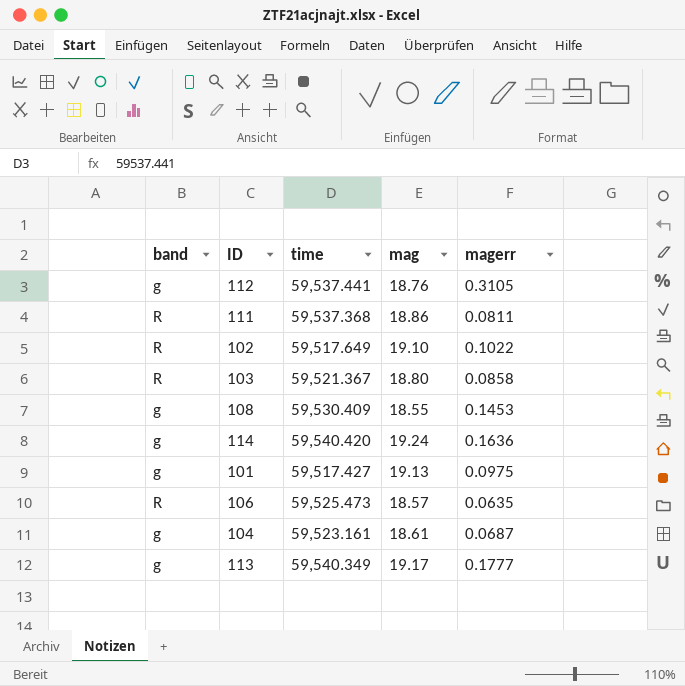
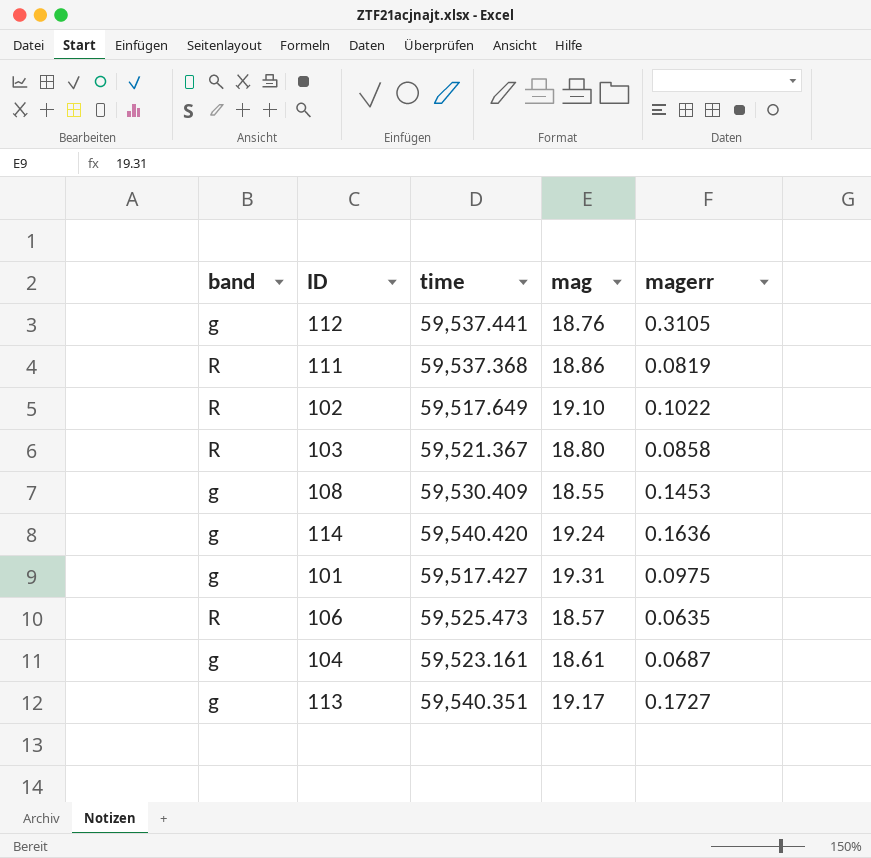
111 | magerr: 0.0811 -> 0.0819
101 | mag: 19.13 -> 19.31
113 | time: 59,540.349 -> 59,540.351
113 | magerr: 0.1777 -> 0.1727

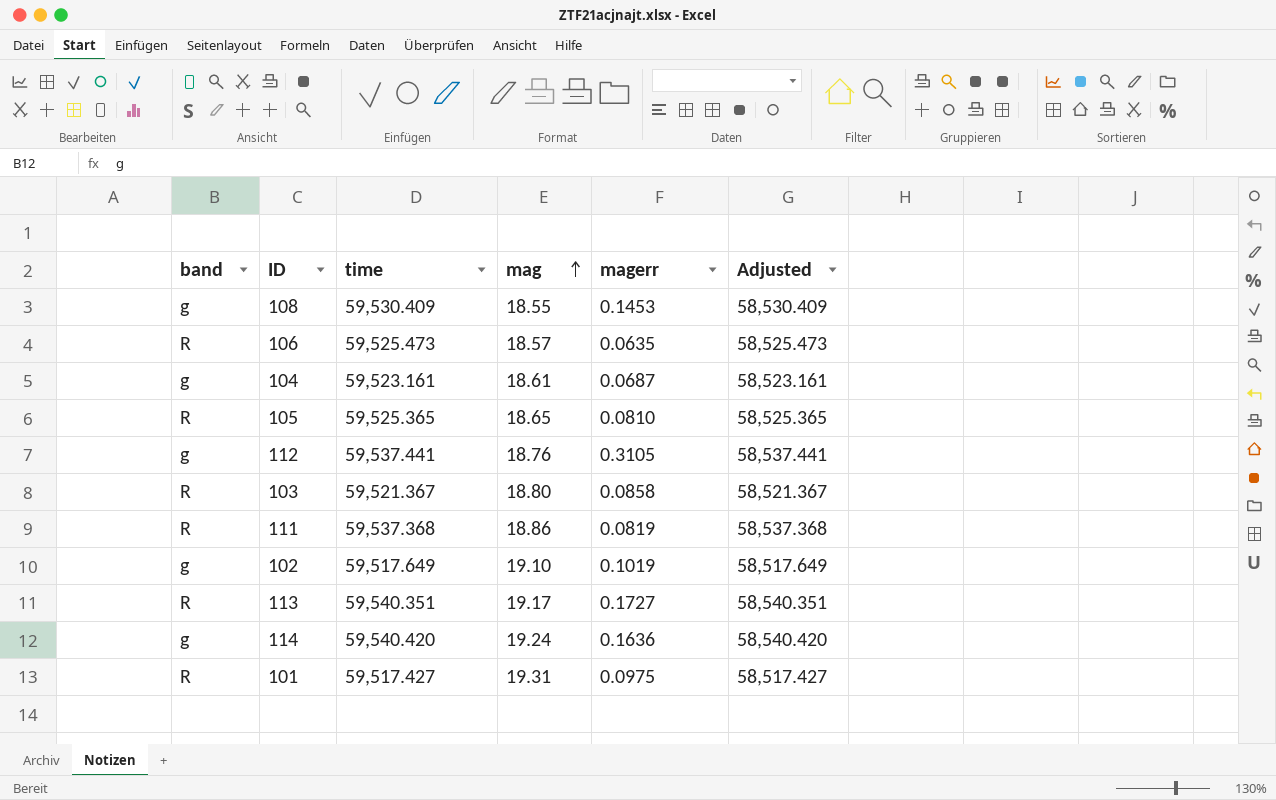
row order: none -> mag ascending
column Adjusted | formula: none -> [time] - 1000
row 105: none -> R | 59,525.365 | 18.65 | 0.0810 | 58,525.365
102 | band: R -> g
102 | magerr: 0.1022 -> 0.1019
113 | band: g -> R
101 | band: g -> R

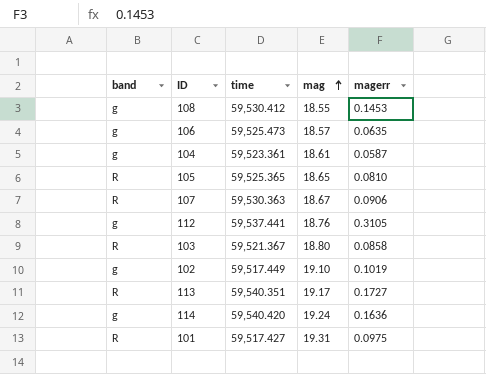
column Adjusted | formula: [time] - 1000 -> none
row 111: R | 59,537.368 | 18.86 | 0.0819 | 58,537.368 -> none
108 | time: 59,530.409 -> 59,530.412
106 | band: R -> g
104 | time: 59,523.161 -> 59,523.361
104 | magerr: 0.0687 -> 0.0587
row 107: none -> R | 59,530.363 | 18.67 | 0.0906
102 | time: 59,517.649 -> 59,517.449

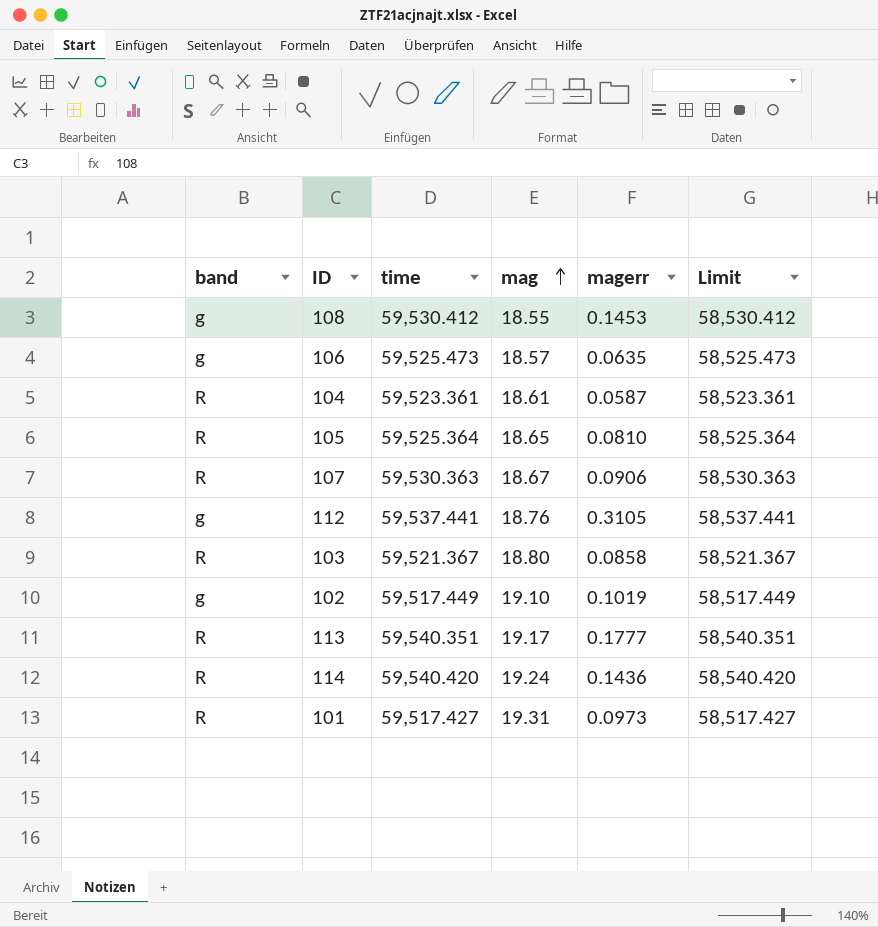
column Limit | formula: none -> [time] - 1000
104 | band: g -> R
105 | time: 59,525.365 -> 59,525.364
113 | magerr: 0.1727 -> 0.1777
114 | band: g -> R
114 | magerr: 0.1636 -> 0.1436
101 | magerr: 0.0975 -> 0.0973

